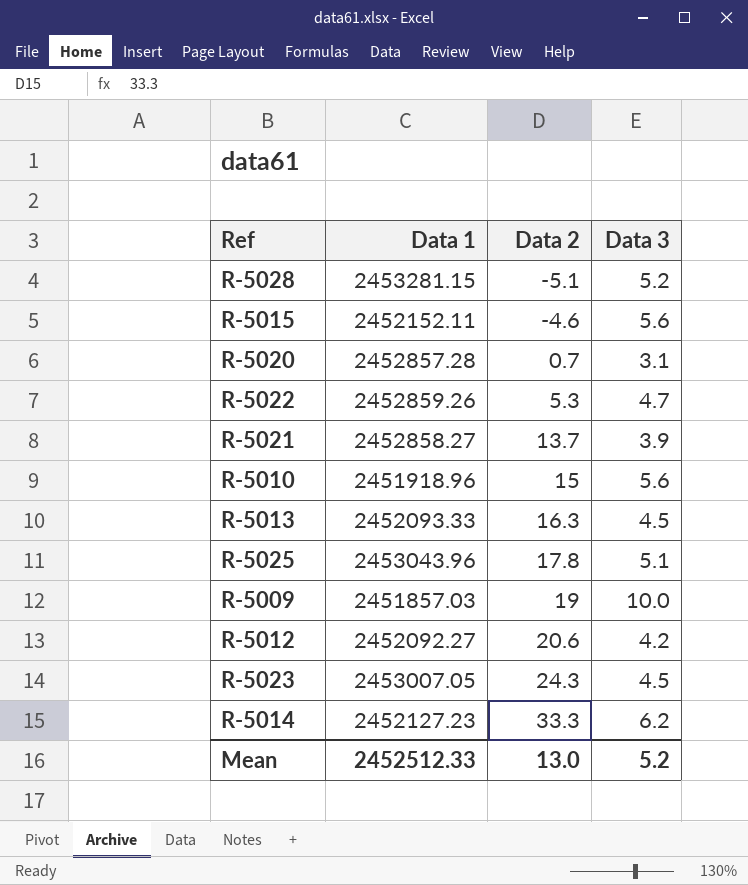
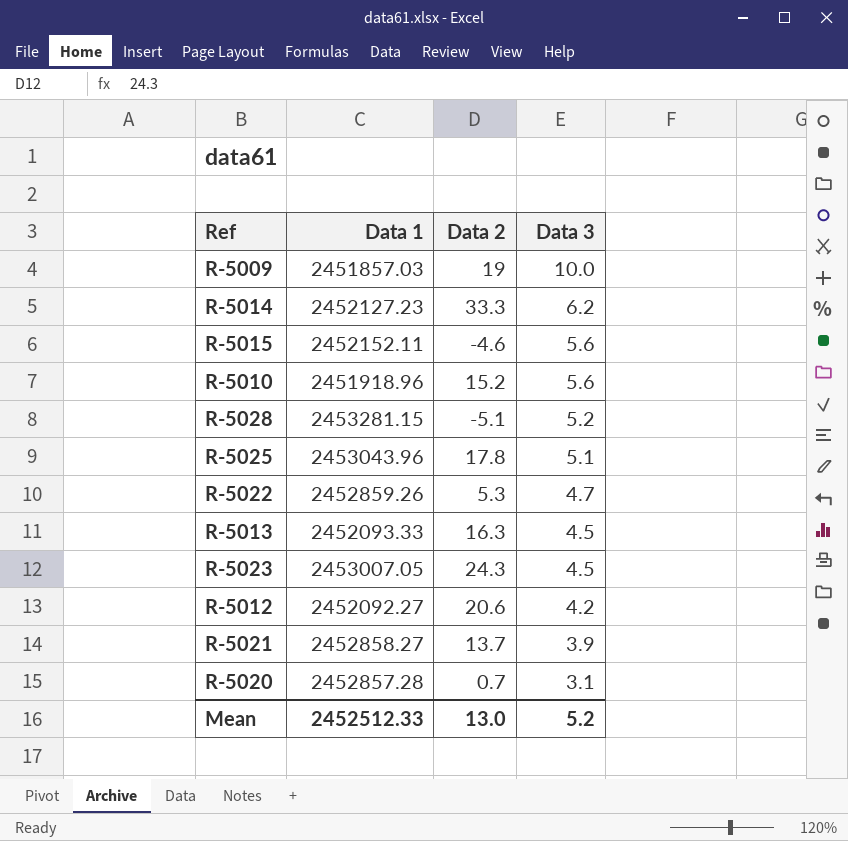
row order: Data 2 ascending -> Data 3 descending
R-5010 | Data 2: 15 -> 15.2

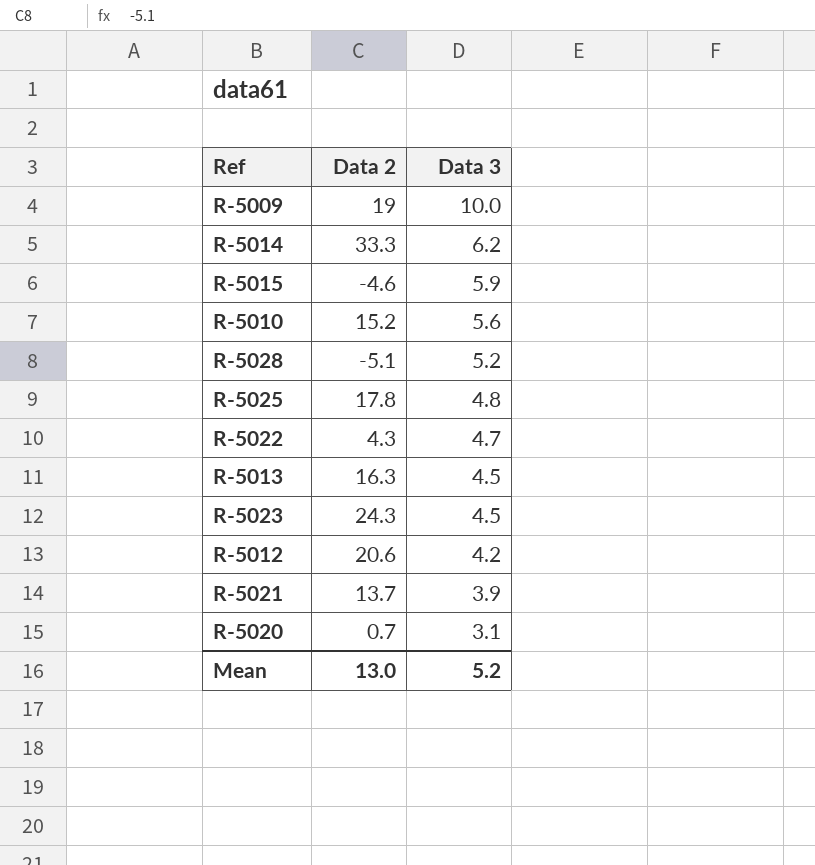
column Data 1 | position: 2 -> none
R-5015 | Data 3: 5.6 -> 5.9
R-5025 | Data 3: 5.1 -> 4.8
R-5022 | Data 2: 5.3 -> 4.3

